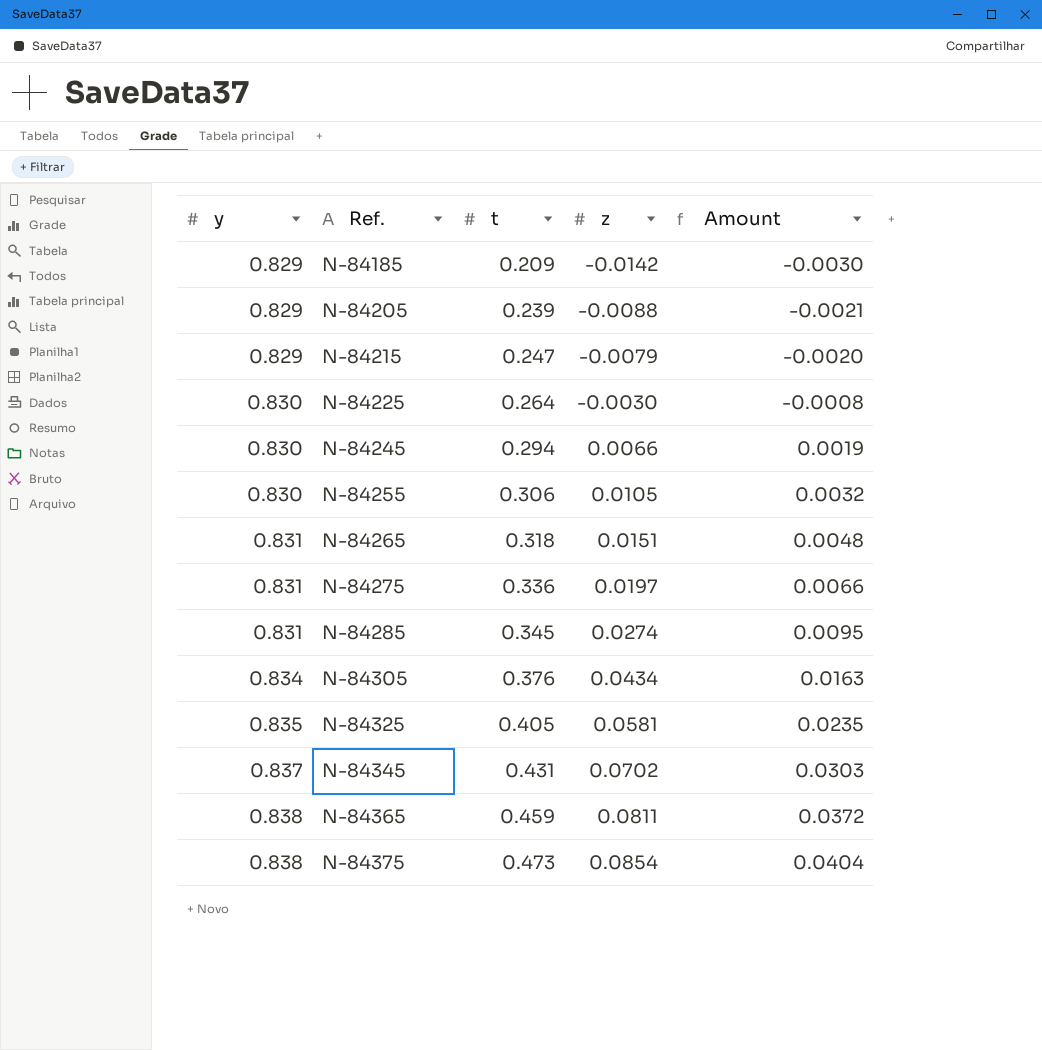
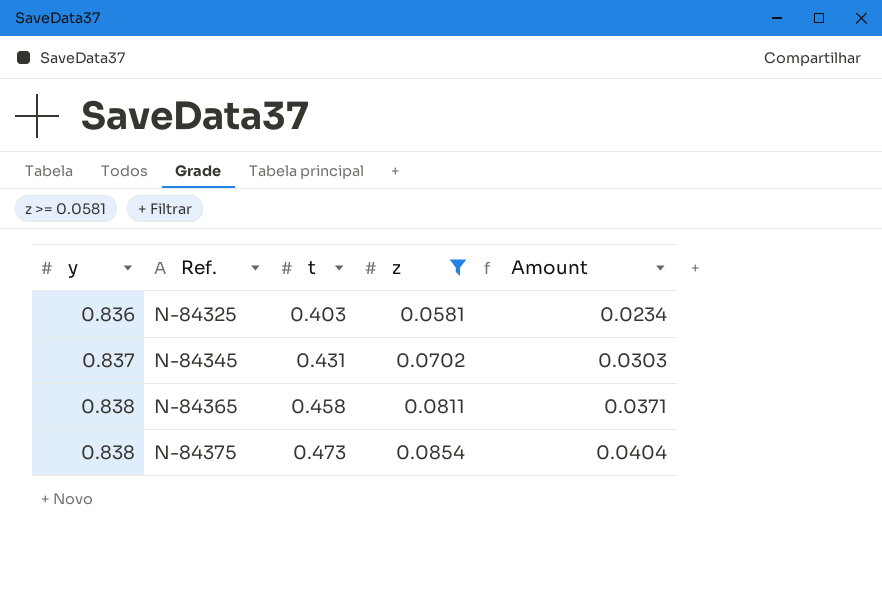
filter: none -> z >= 0.0581
N-84325 | y: 0.835 -> 0.836
N-84325 | t: 0.405 -> 0.403
N-84325 | Amount: 0.0235 -> 0.0234
N-84365 | t: 0.459 -> 0.458
N-84365 | Amount: 0.0372 -> 0.0371

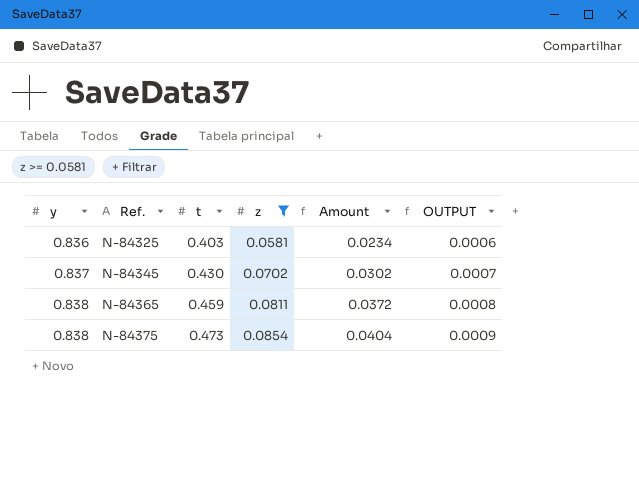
column OUTPUT | formula: none -> [z] * 0.01
N-84345 | t: 0.431 -> 0.430
N-84345 | Amount: 0.0303 -> 0.0302
N-84365 | t: 0.458 -> 0.459
N-84365 | Amount: 0.0371 -> 0.0372

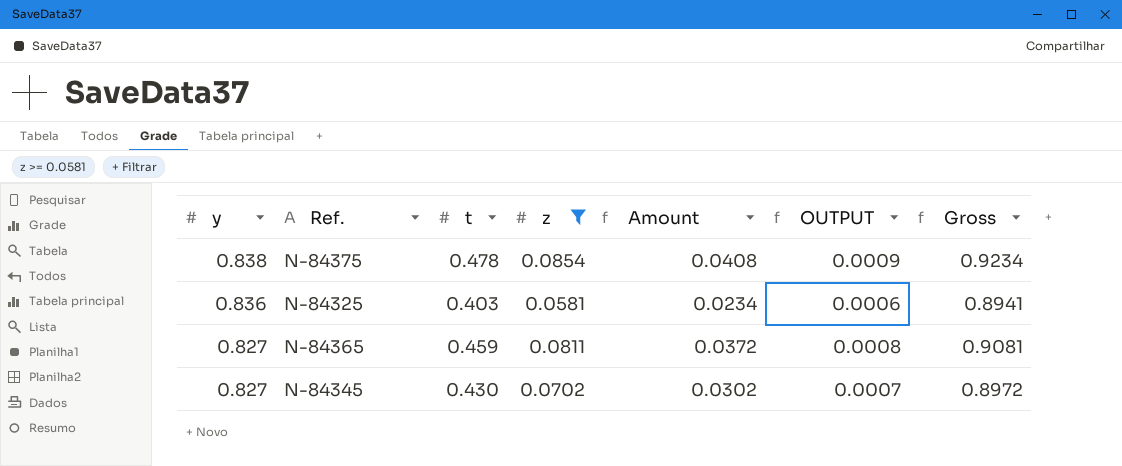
row order: y ascending -> y descending
column Gross | formula: none -> [y] + [z]
N-84375 | t: 0.473 -> 0.478
N-84375 | Amount: 0.0404 -> 0.0408
N-84365 | y: 0.838 -> 0.827
N-84345 | y: 0.837 -> 0.827

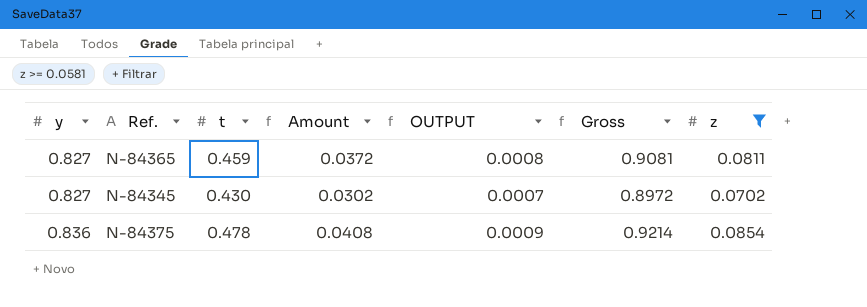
row order: y descending -> y ascending
column z | position: 4 -> 7
row N-84325: 0.836 | 0.403 | 0.0581 | 0.0234 | 0.0006 | 0.8941 -> none
N-84375 | y: 0.838 -> 0.836
N-84375 | Gross: 0.9234 -> 0.9214

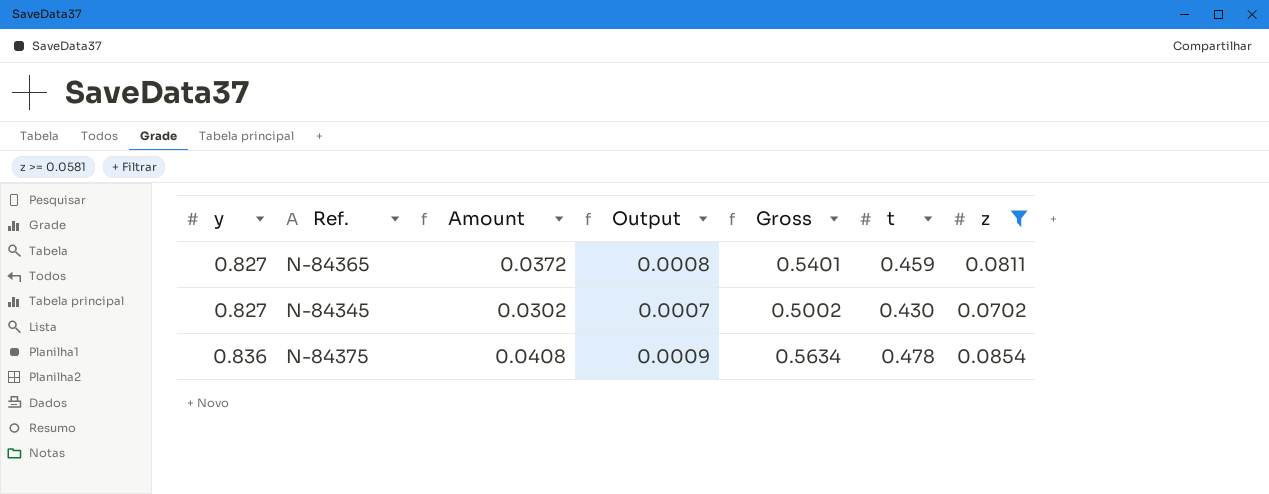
column name: OUTPUT -> Output
column Gross | formula: [y] + [z] -> [t] + [z]
column t | position: 3 -> 6

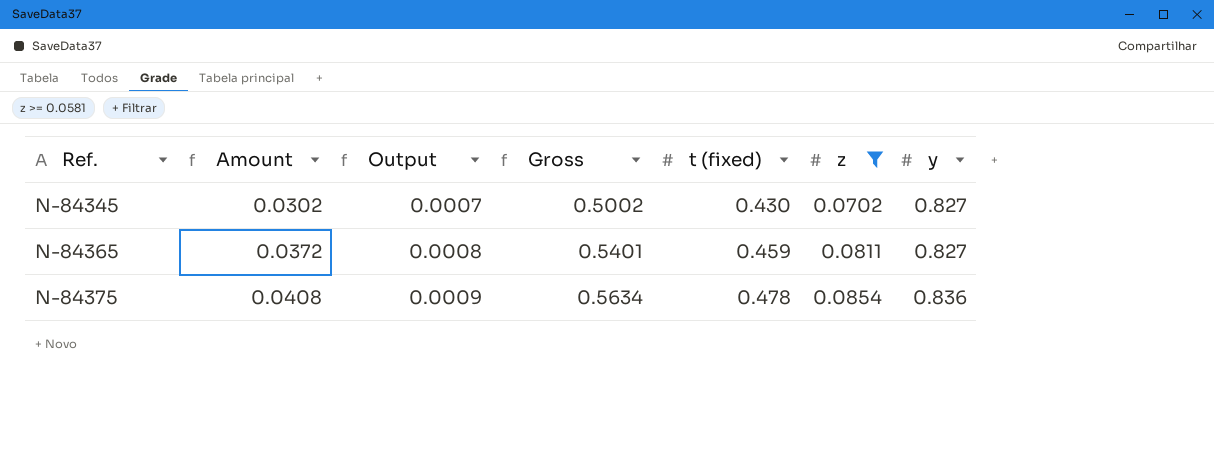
row order: y ascending -> Ref. ascending
column name: t -> t (fixed)
column y | position: 1 -> 7

